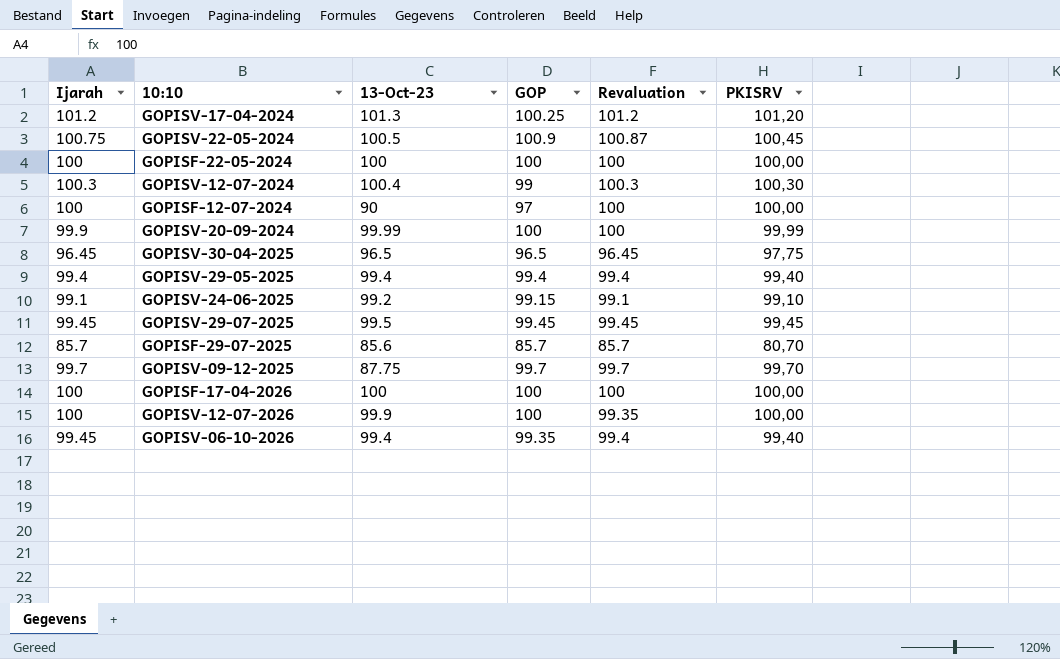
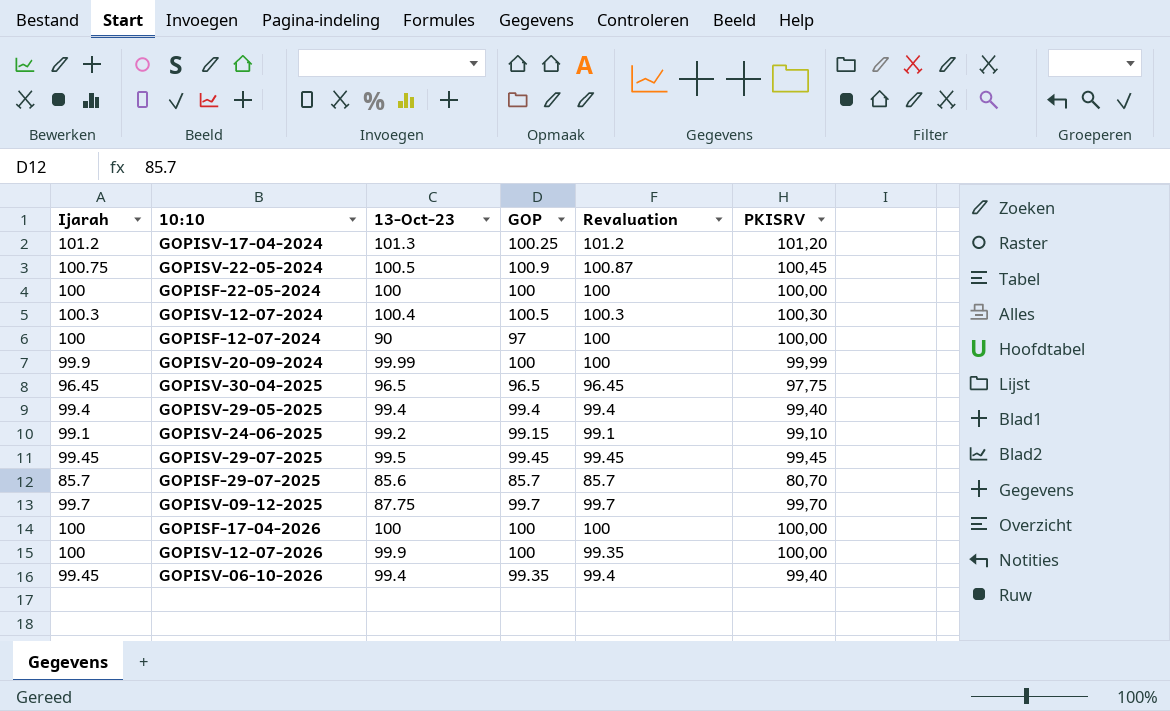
GOPISV-12-07-2024 | GOP: 99 -> 100.5

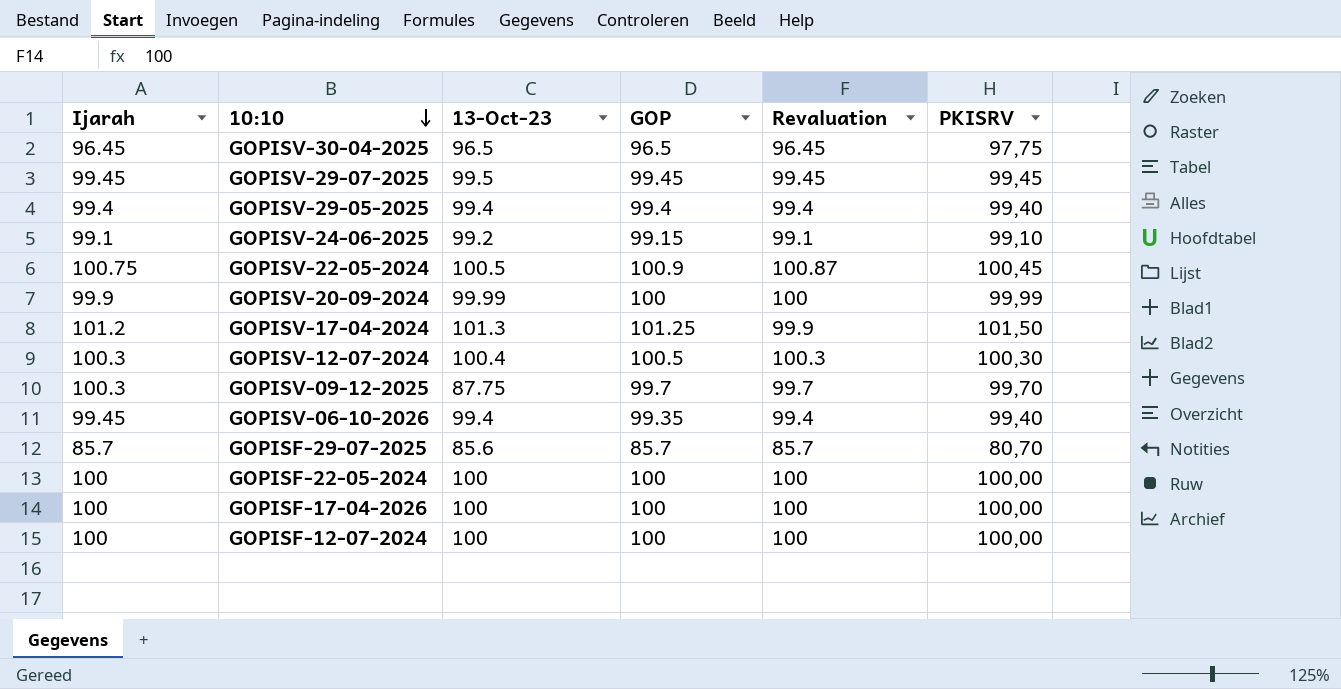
row order: none -> 10:10 descending
row GOPISV-12-07-2026: 100 | 99.9 | 100 | 99.35 | 100,00 -> none
GOPISV-17-04-2024 | GOP: 100.25 -> 101.25
GOPISV-17-04-2024 | Revaluation: 101.2 -> 99.9
GOPISV-17-04-2024 | PKISRV: 101,20 -> 101,50
GOPISV-09-12-2025 | Ijarah: 99.7 -> 100.3
GOPISF-12-07-2024 | 13-Oct-23: 90 -> 100
GOPISF-12-07-2024 | GOP: 97 -> 100

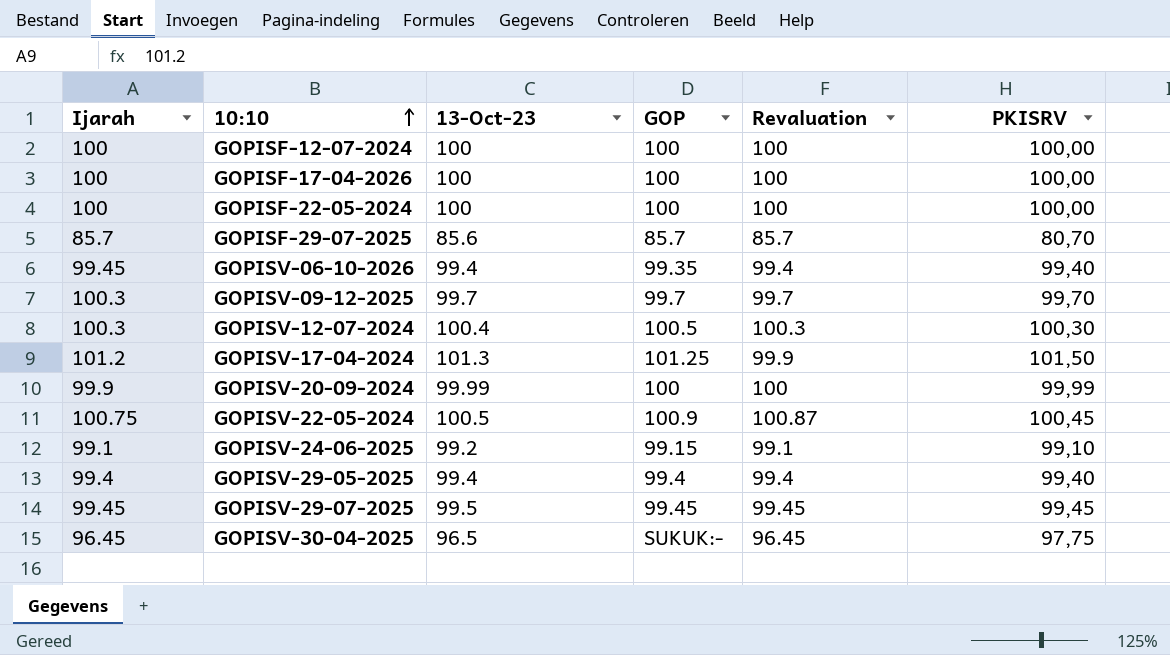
row order: 10:10 descending -> 10:10 ascending
GOPISV-09-12-2025 | 13-Oct-23: 87.75 -> 99.7
GOPISV-30-04-2025 | GOP: 96.5 -> SUKUK:-

